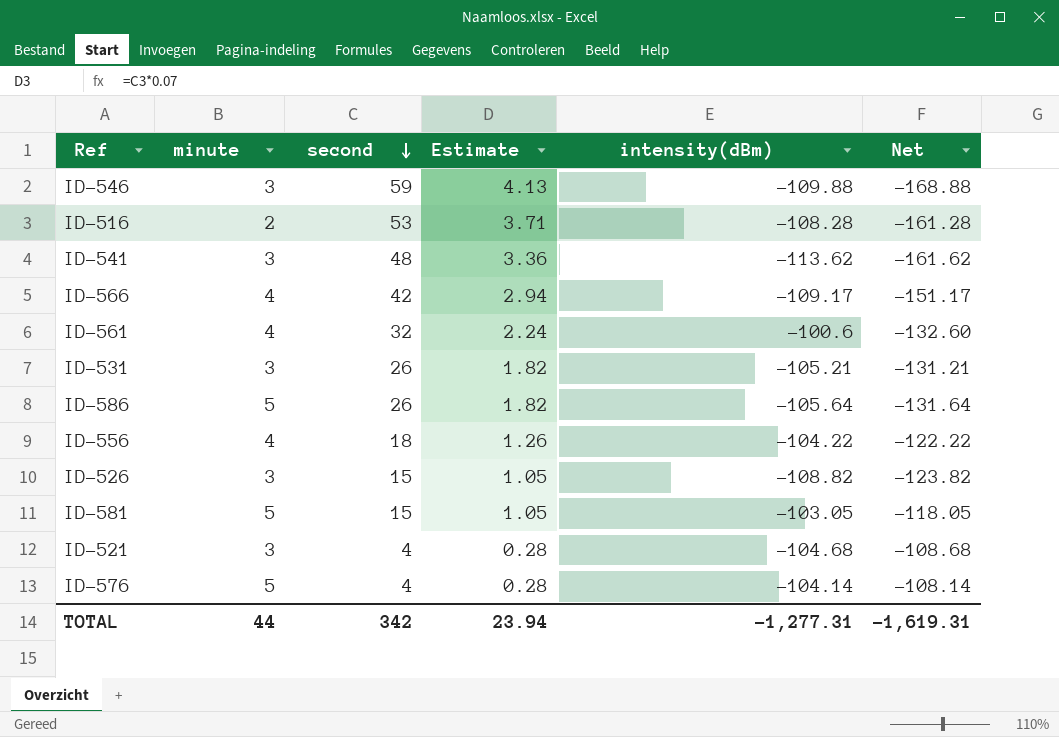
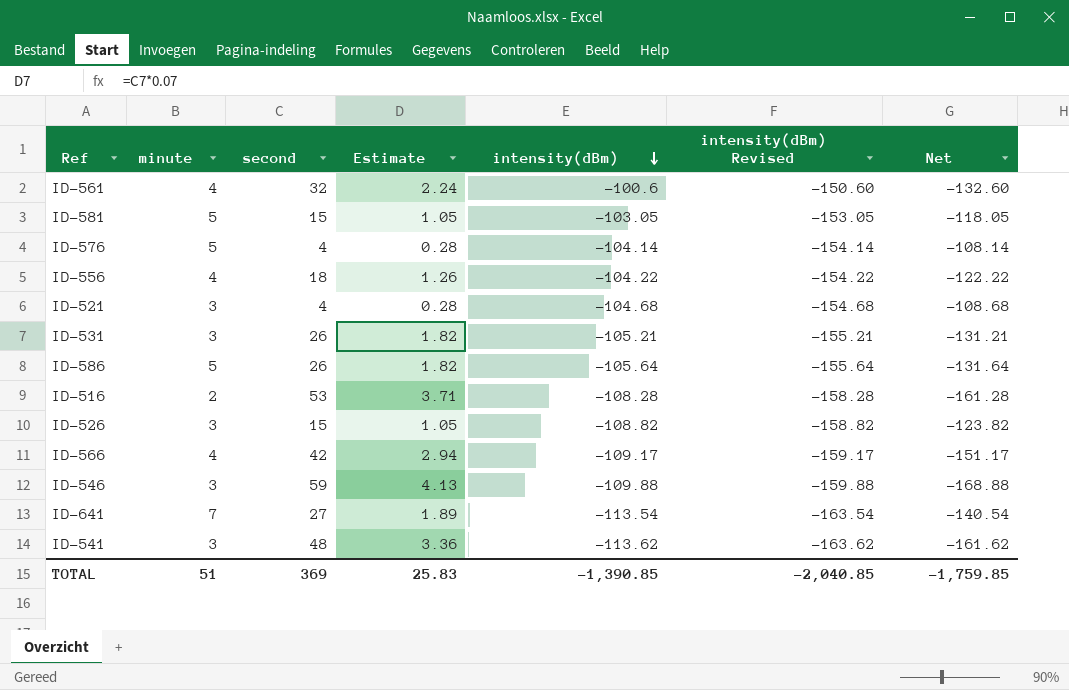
row order: second descending -> intensity(dBm) descending
column intensity(dBm) Revised | formula: none -> [intensity(dBm)] - 50
row ID-641: none -> 7 | 27 | 1.89 | -113.54 | -163.54 | -140.54
TOTAL | minute: 44 -> 51
TOTAL | second: 342 -> 369
TOTAL | Estimate: 23.94 -> 25.83
TOTAL | intensity(dBm): -1,277.31 -> -1,390.85
TOTAL | Net: -1,619.31 -> -1,759.85

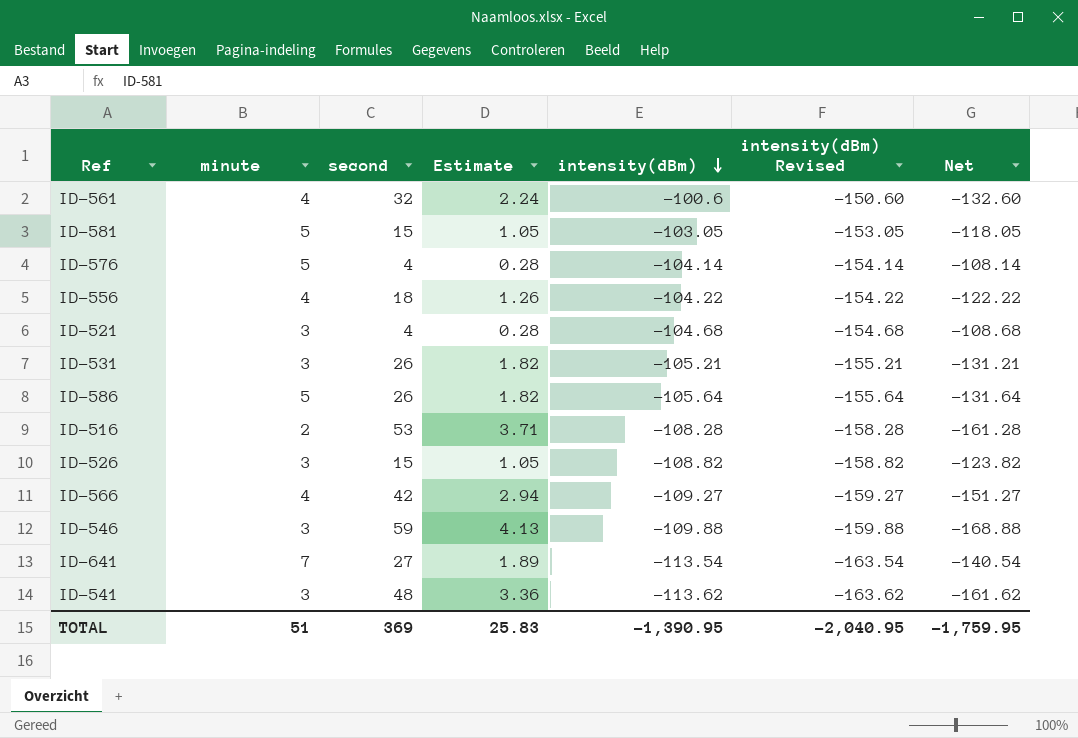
ID-566 | intensity(dBm): -109.17 -> -109.27
ID-566 | intensity(dBm) Revised: -159.17 -> -159.27
ID-566 | Net: -151.17 -> -151.27
TOTAL | intensity(dBm): -1,390.85 -> -1,390.95
TOTAL | intensity(dBm) Revised: -2,040.85 -> -2,040.95
TOTAL | Net: -1,759.85 -> -1,759.95

